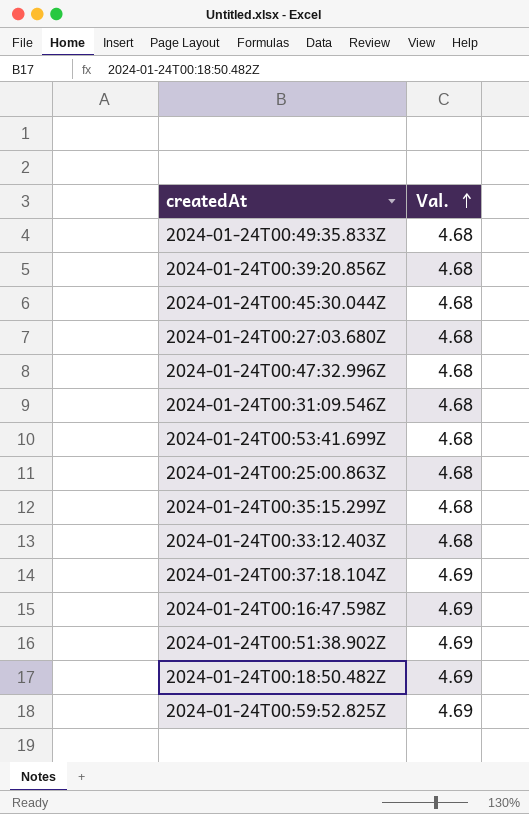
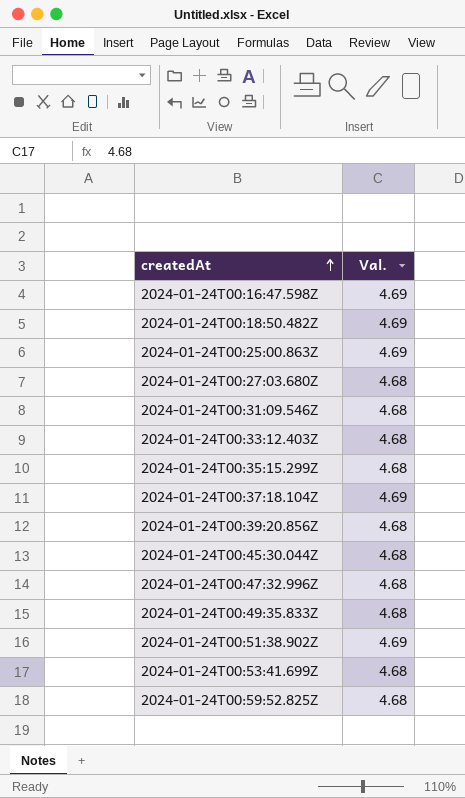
row order: Val. ascending -> createdAt ascending
2024-01-24T00:25:00.863Z | Val.: 4.68 -> 4.69
2024-01-24T00:59:52.825Z | Val.: 4.69 -> 4.68

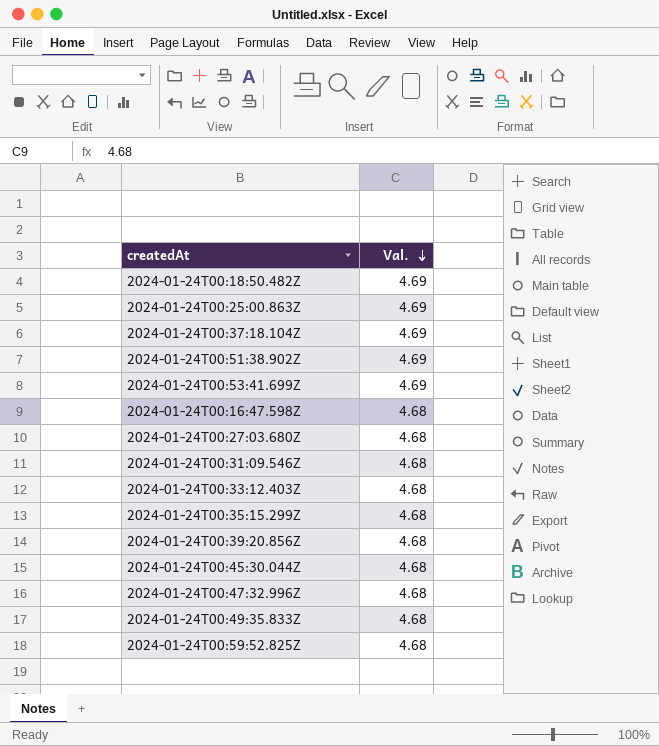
row order: createdAt ascending -> Val. descending
2024-01-24T00:53:41.699Z | Val.: 4.68 -> 4.69
2024-01-24T00:16:47.598Z | Val.: 4.69 -> 4.68

